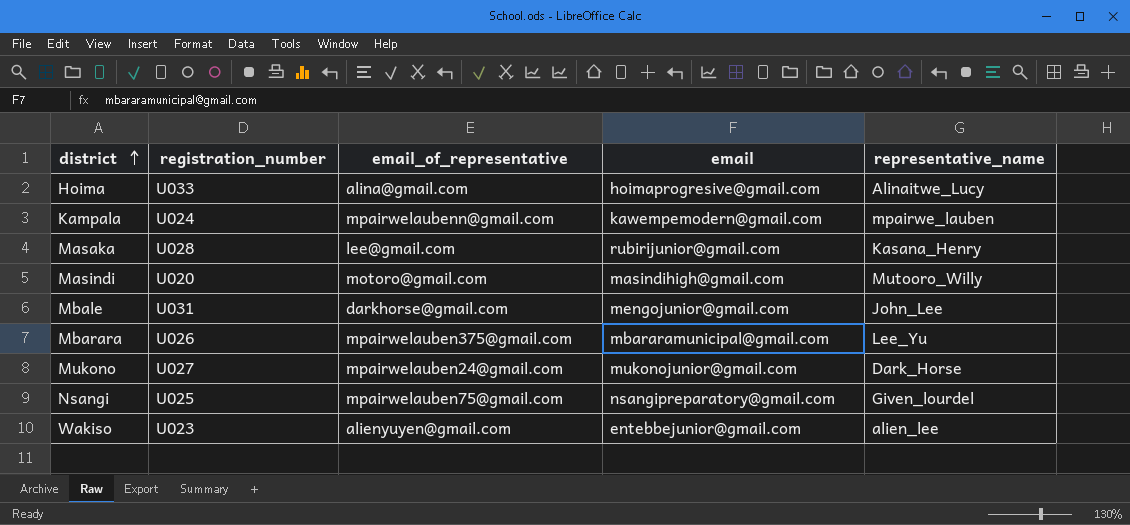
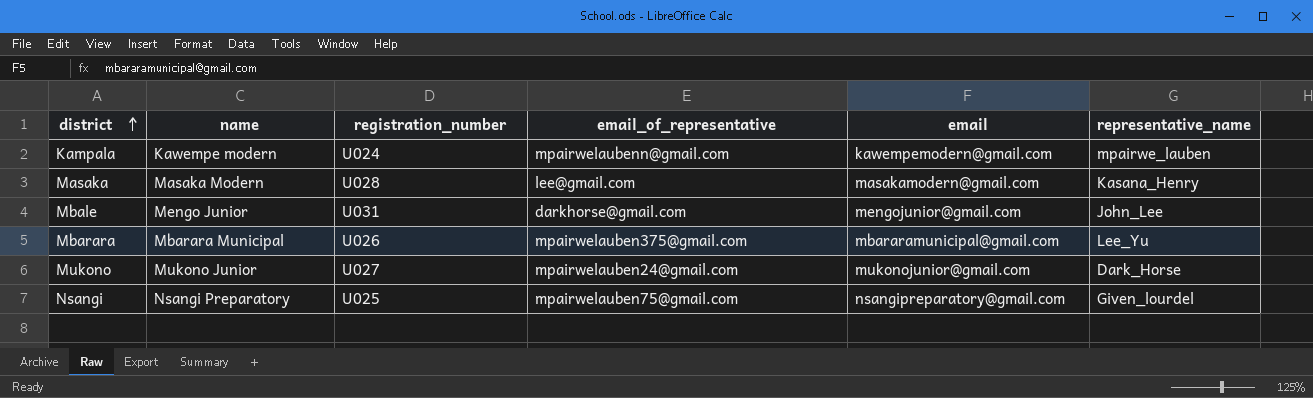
column name | position: none -> 2
row Hoima: U033 | alina@gmail.com | hoimaprogresive@gmail.com | Alinaitwe_Lucy -> none
row Masindi: U020 | motoro@gmail.com | masindihigh@gmail.com | Mutooro_Willy -> none
row Wakiso: U023 | alienyuyen@gmail.com | entebbejunior@gmail.com | alien_lee -> none
Masaka | email: rubirijunior@gmail.com -> masakamodern@gmail.com

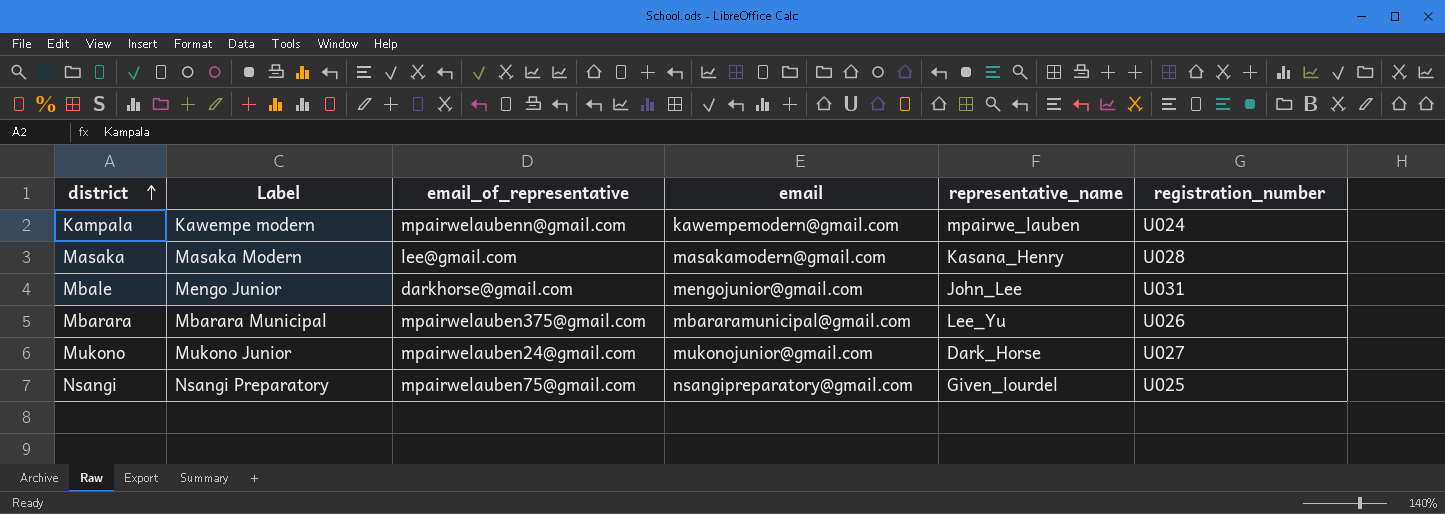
column name: name -> Label
column registration_number | position: 3 -> 6

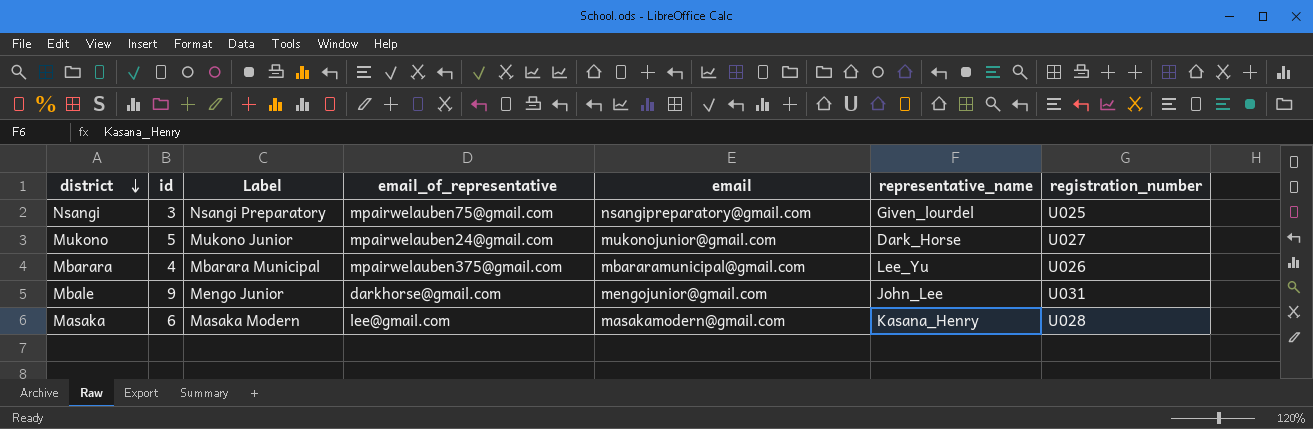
row order: district ascending -> district descending
column id | position: none -> 2
row Kampala: Kawempe modern | mpairwelaubenn@gmail.com | kawempemodern@gmail.com | mpairwe_lauben | U024 -> none

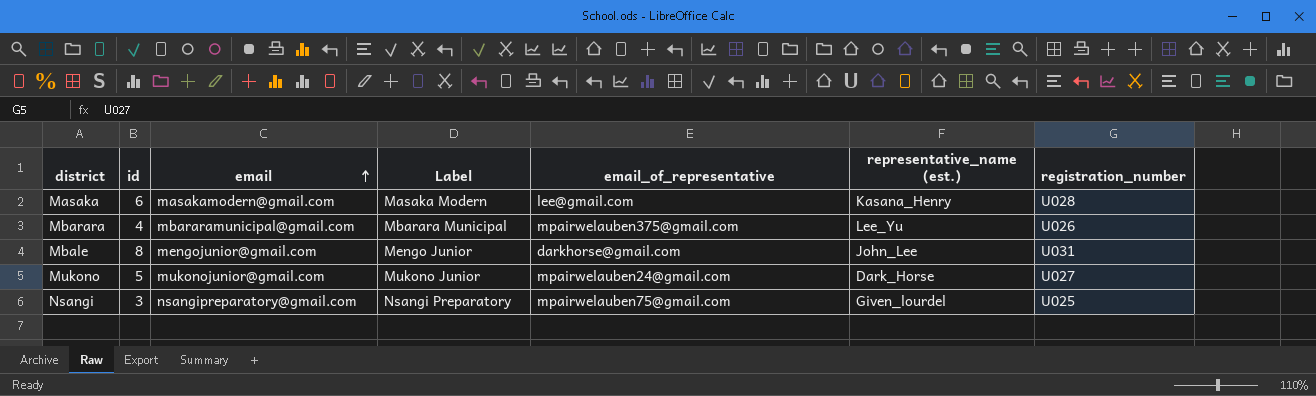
row order: district descending -> email ascending
column email | position: 5 -> 3
column name: representative_name -> representative_name (est.)
Mbale | id: 9 -> 8

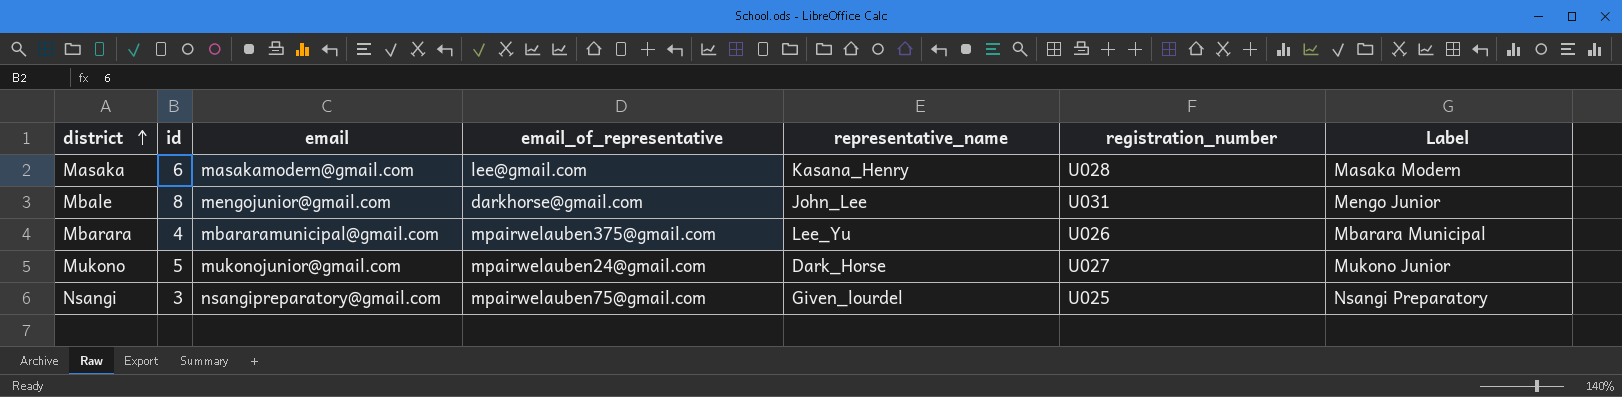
row order: email ascending -> district ascending
column name: representative_name (est.) -> representative_name
column Label | position: 4 -> 7

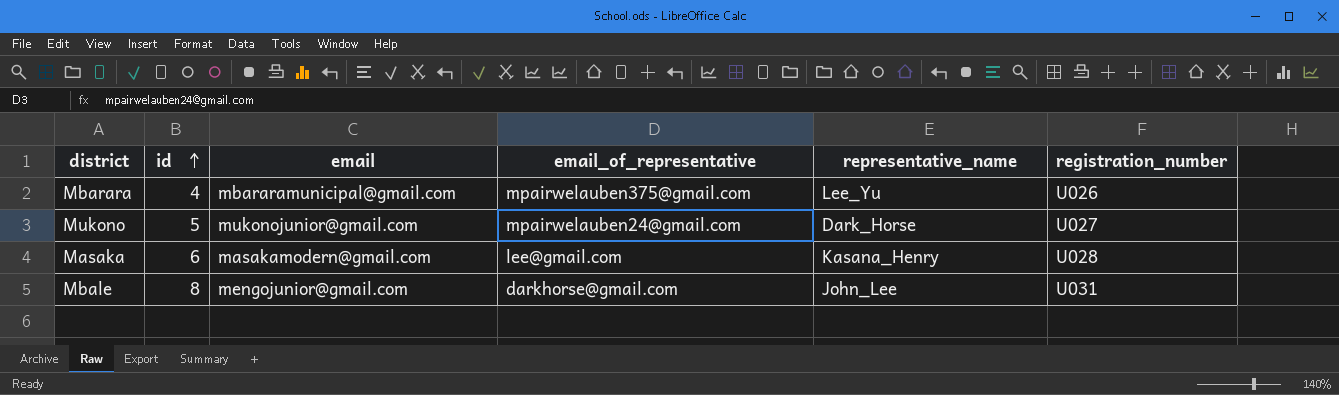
row order: district ascending -> id ascending
column Label | position: 7 -> none
row Nsangi: 3 | nsangipreparatory@gmail.com | mpairwelauben75@gmail.com | Given_lourdel | U025 | Nsangi Preparatory -> none

